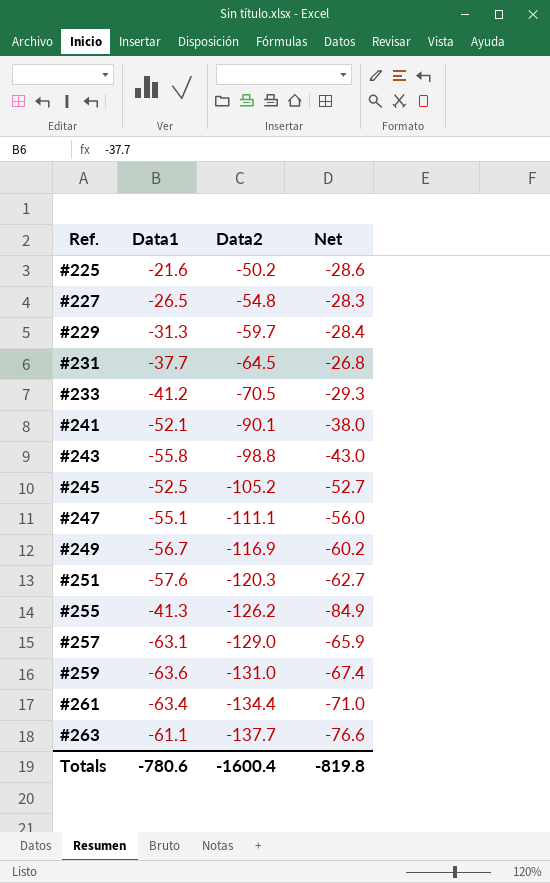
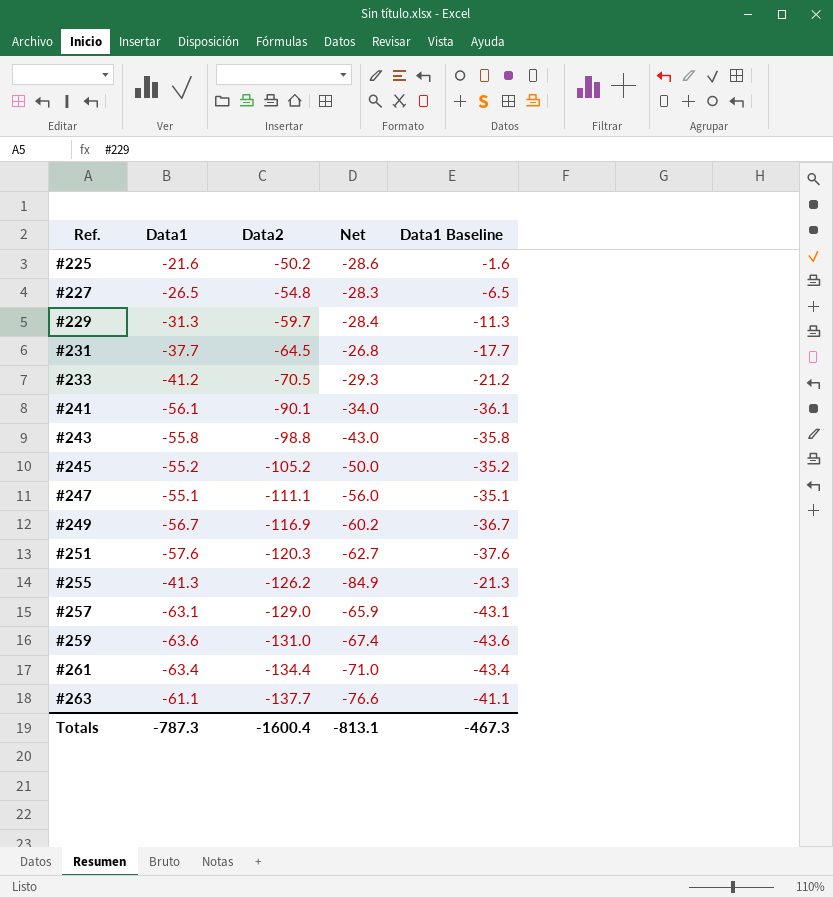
column Data1 Baseline | formula: none -> [Data1] + 20
#241 | Data1: -52.1 -> -56.1
#241 | Net: -38.0 -> -34.0
#245 | Data1: -52.5 -> -55.2
#245 | Net: -52.7 -> -50.0
Totals | Data1: -780.6 -> -787.3
Totals | Net: -819.8 -> -813.1

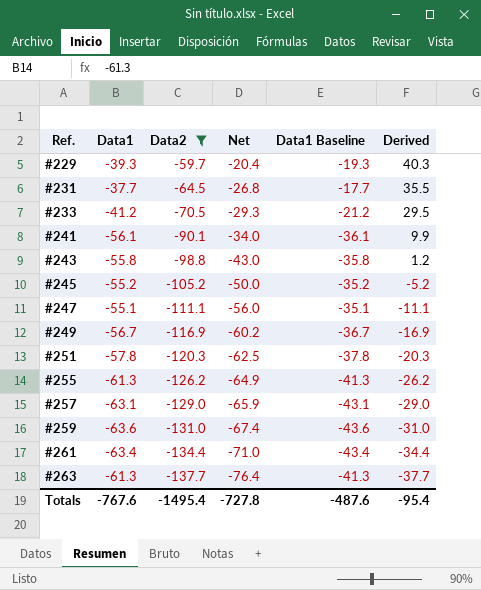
filter: none -> Data2 <= -59.7
column Derived | formula: none -> [Data2] + 100
#229 | Data1: -31.3 -> -39.3
#229 | Net: -28.4 -> -20.4
#229 | Data1 Baseline: -11.3 -> -19.3
#251 | Data1: -57.6 -> -57.8
#251 | Net: -62.7 -> -62.5
#251 | Data1 Baseline: -37.6 -> -37.8
#255 | Data1: -41.3 -> -61.3
#255 | Net: -84.9 -> -64.9
#255 | Data1 Baseline: -21.3 -> -41.3
#263 | Data1: -61.1 -> -61.3
#263 | Net: -76.6 -> -76.4
#263 | Data1 Baseline: -41.1 -> -41.3
Totals | Data1: -787.3 -> -767.6
Totals | Data2: -1600.4 -> -1495.4
Totals | Net: -813.1 -> -727.8
Totals | Data1 Baseline: -467.3 -> -487.6

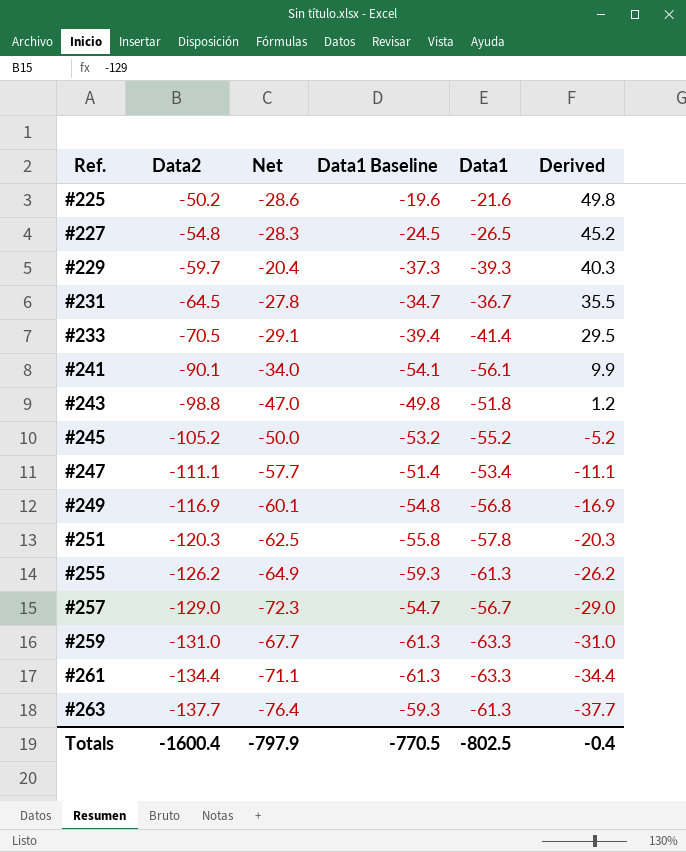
filter: Data2 <= -59.7 -> none
column Data1 Baseline | formula: [Data1] + 20 -> [Data1] + 2
column Data1 | position: 2 -> 5
#231 | Net: -26.8 -> -27.8
#231 | Data1: -37.7 -> -36.7
#233 | Net: -29.3 -> -29.1
#233 | Data1: -41.2 -> -41.4
#243 | Net: -43.0 -> -47.0
#243 | Data1: -55.8 -> -51.8
#247 | Net: -56.0 -> -57.7
#247 | Data1: -55.1 -> -53.4
#249 | Net: -60.2 -> -60.1
#249 | Data1: -56.7 -> -56.8
#257 | Net: -65.9 -> -72.3
#257 | Data1: -63.1 -> -56.7
#259 | Net: -67.4 -> -67.7
#259 | Data1: -63.6 -> -63.3
#261 | Net: -71.0 -> -71.1
#261 | Data1: -63.4 -> -63.3
Totals | Data2: -1495.4 -> -1600.4
Totals | Net: -727.8 -> -797.9
Totals | Data1 Baseline: -487.6 -> -770.5
Totals | Data1: -767.6 -> -802.5
Totals | Derived: -95.4 -> -0.4

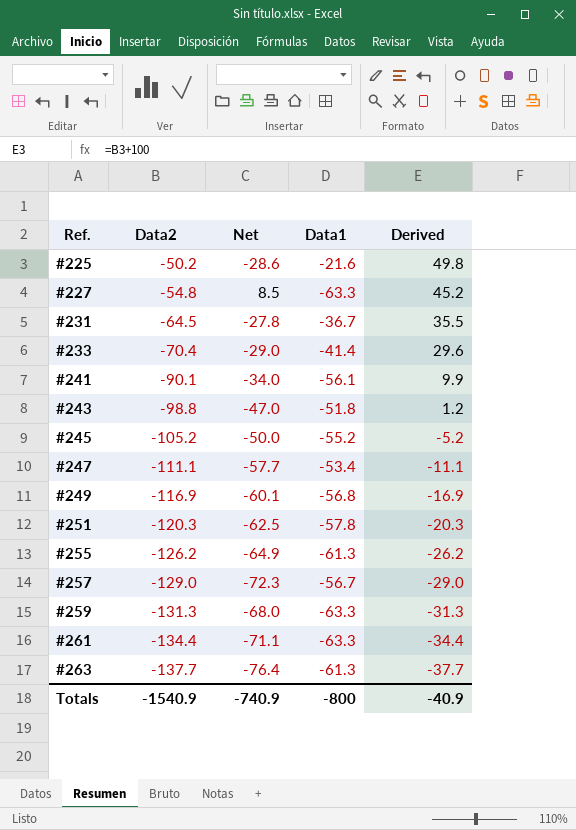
column Data1 Baseline | formula: [Data1] + 2 -> none
row #229: -59.7 | -20.4 | -37.3 | -39.3 | 40.3 -> none
#227 | Net: -28.3 -> 8.5
#227 | Data1: -26.5 -> -63.3
#233 | Data2: -70.5 -> -70.4
#233 | Net: -29.1 -> -29.0
#233 | Derived: 29.5 -> 29.6
#259 | Data2: -131.0 -> -131.3
#259 | Net: -67.7 -> -68.0
#259 | Derived: -31.0 -> -31.3
Totals | Data2: -1600.4 -> -1540.9
Totals | Net: -797.9 -> -740.9
Totals | Data1: -802.5 -> -800
Totals | Derived: -0.4 -> -40.9

